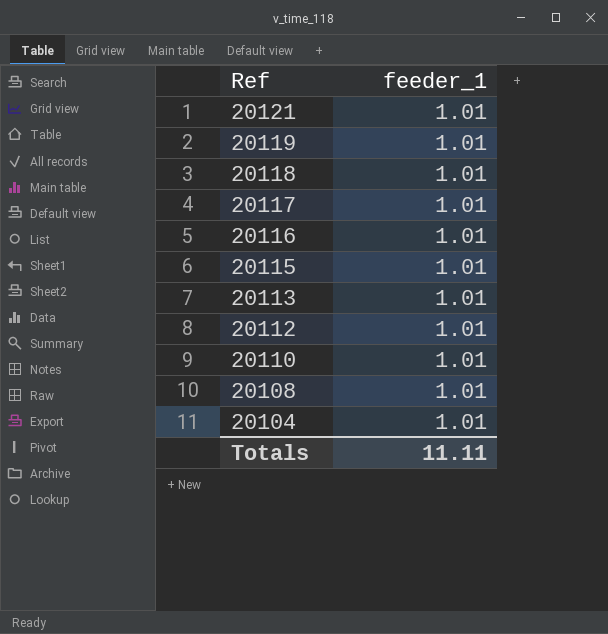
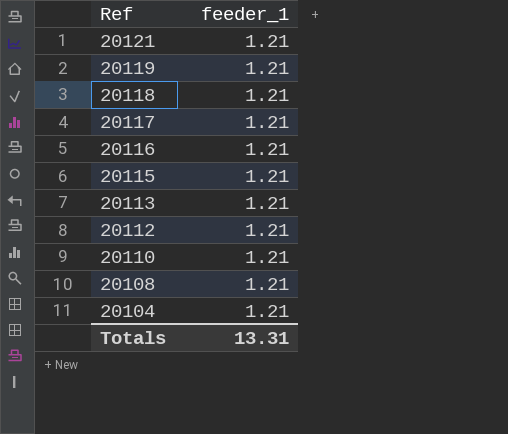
20121 | feeder_1: 1.01 -> 1.21
20119 | feeder_1: 1.01 -> 1.21
20118 | feeder_1: 1.01 -> 1.21
20117 | feeder_1: 1.01 -> 1.21
20116 | feeder_1: 1.01 -> 1.21
20115 | feeder_1: 1.01 -> 1.21
20113 | feeder_1: 1.01 -> 1.21
20112 | feeder_1: 1.01 -> 1.21
20110 | feeder_1: 1.01 -> 1.21
20108 | feeder_1: 1.01 -> 1.21
20104 | feeder_1: 1.01 -> 1.21
Totals | feeder_1: 11.11 -> 13.31

